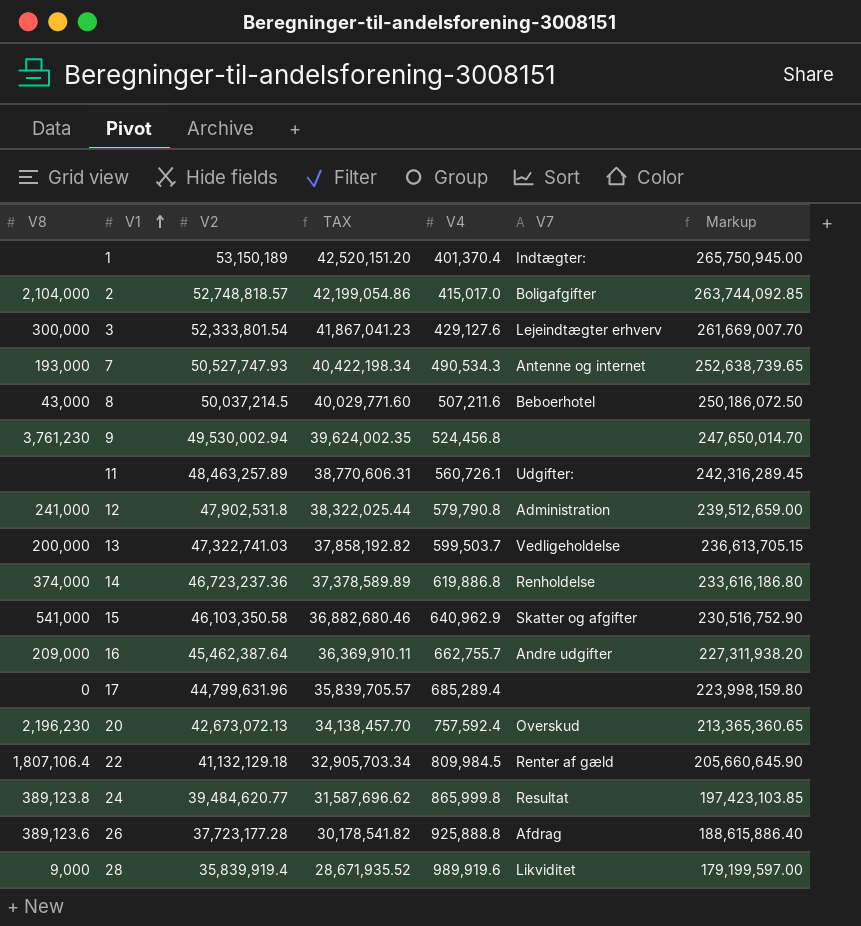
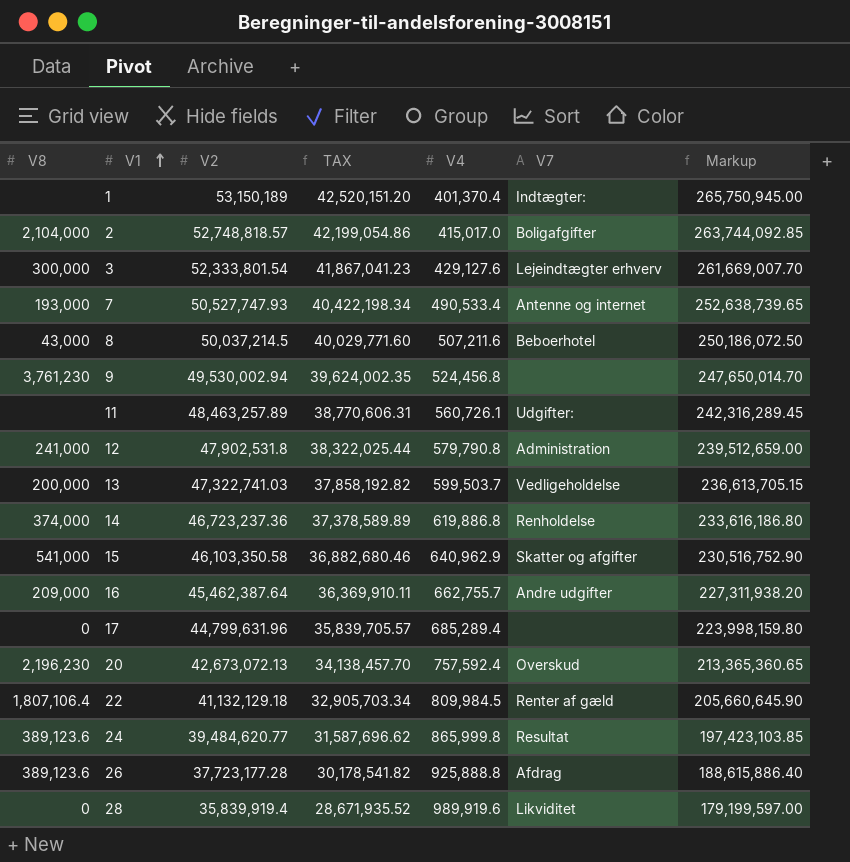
7 | V4: 490,534.3 -> 490,533.4
24 | V8: 389,123.8 -> 389,123.6
28 | V8: 9,000 -> 0

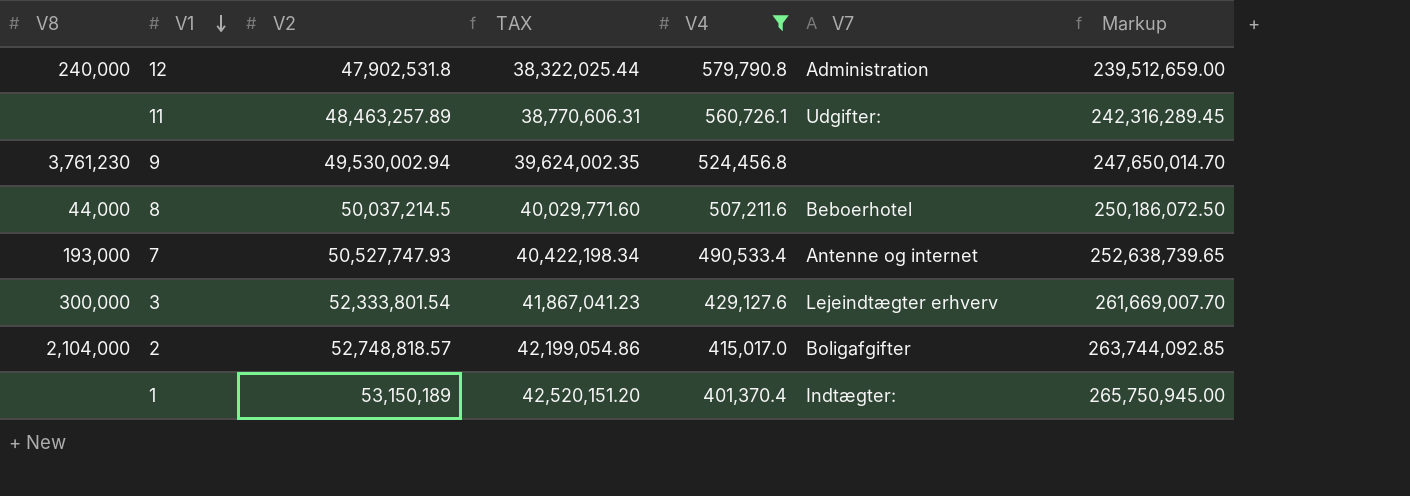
filter: none -> V4 <= 579,790.8
row order: V1 ascending -> V1 descending
12 | V8: 241,000 -> 240,000
8 | V8: 43,000 -> 44,000

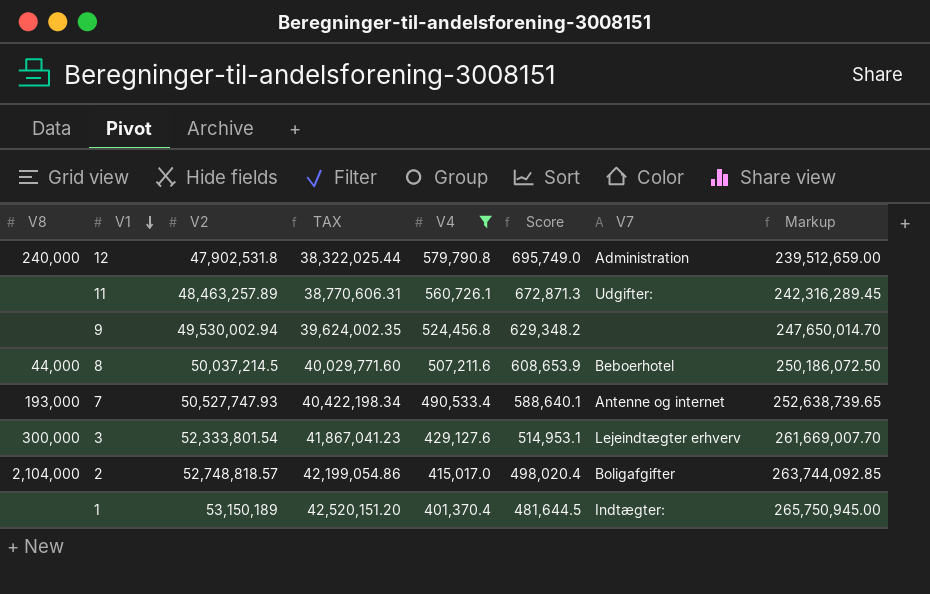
column Score | formula: none -> [V4] * 1.2
9 | V8: 3,761,230 -> none

